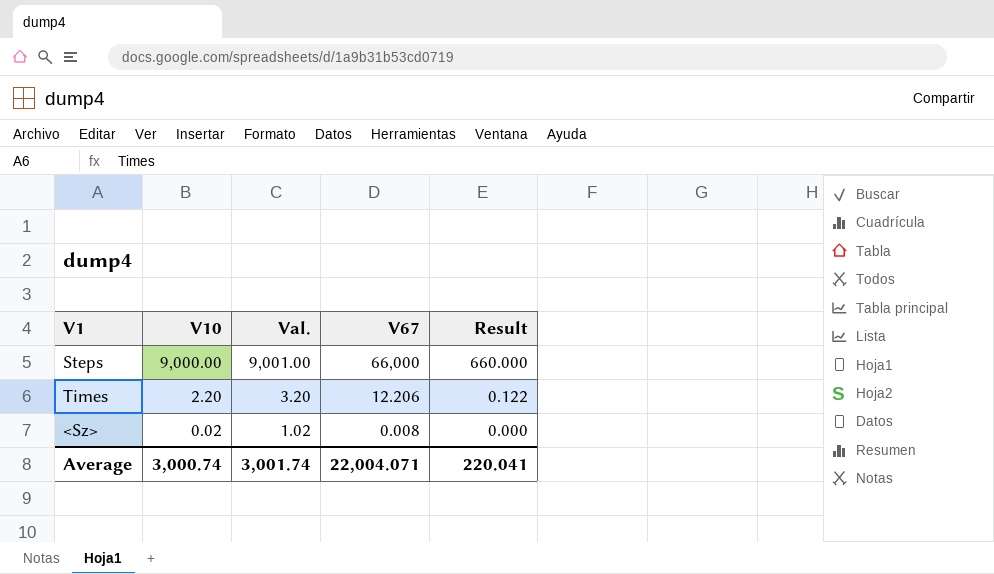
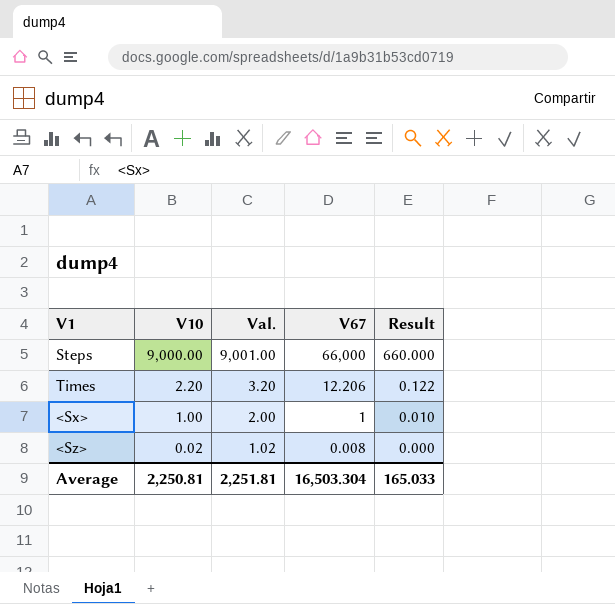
row <Sx>: none -> 1.00 | 2.00 | 1 | 0.010
Average | V10: 3,000.74 -> 2,250.81
Average | Val.: 3,001.74 -> 2,251.81
Average | V67: 22,004.071 -> 16,503.304
Average | Result: 220.041 -> 165.033

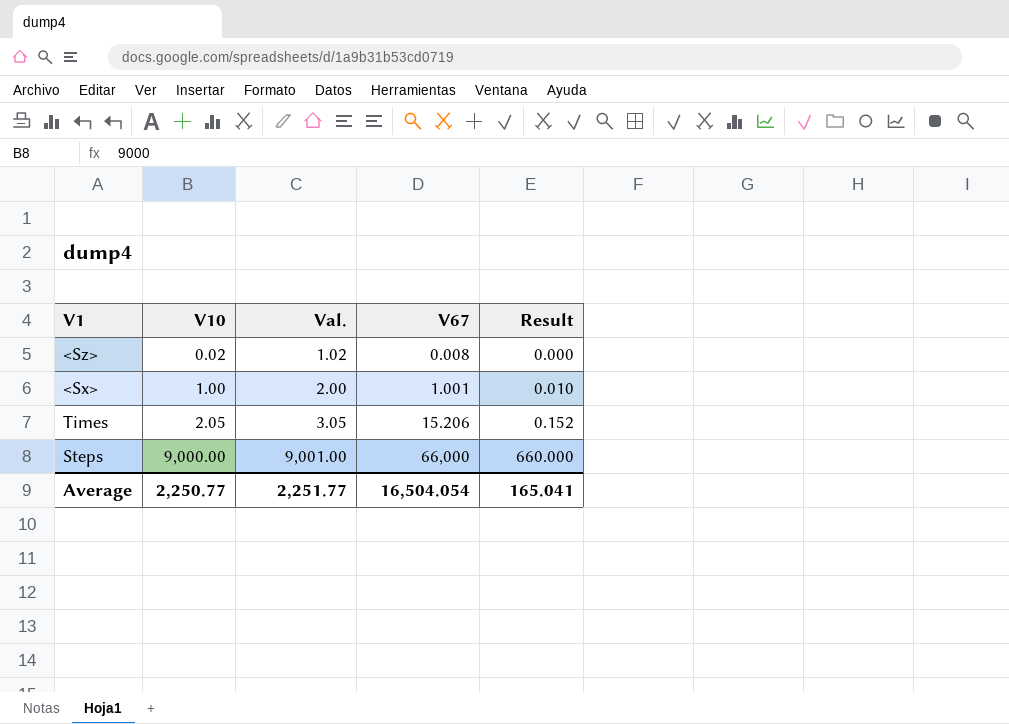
row order: V10 descending -> V10 ascending
<Sx> | V67: 1 -> 1.001
Times | V10: 2.20 -> 2.05
Times | Val.: 3.20 -> 3.05
Times | V67: 12.206 -> 15.206
Times | Result: 0.122 -> 0.152
Average | V10: 2,250.81 -> 2,250.77
Average | Val.: 2,251.81 -> 2,251.77
Average | V67: 16,503.304 -> 16,504.054
Average | Result: 165.033 -> 165.041

